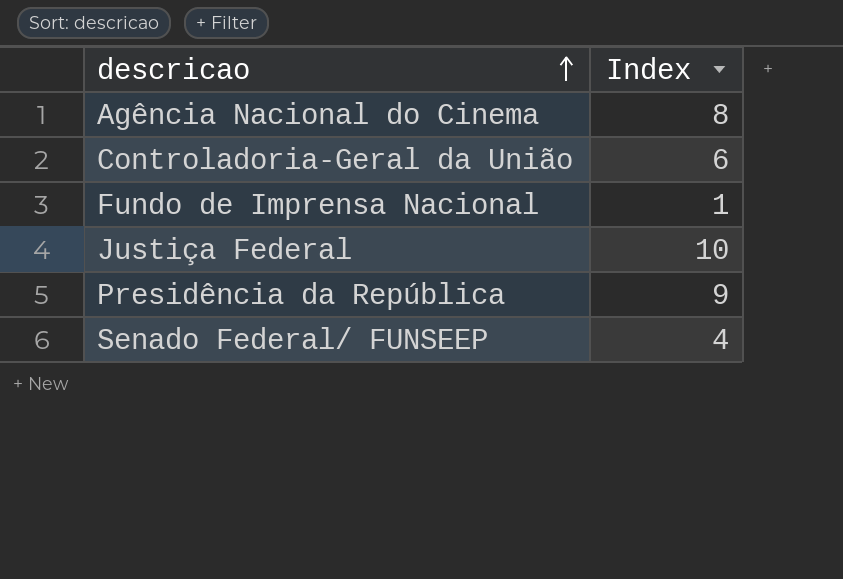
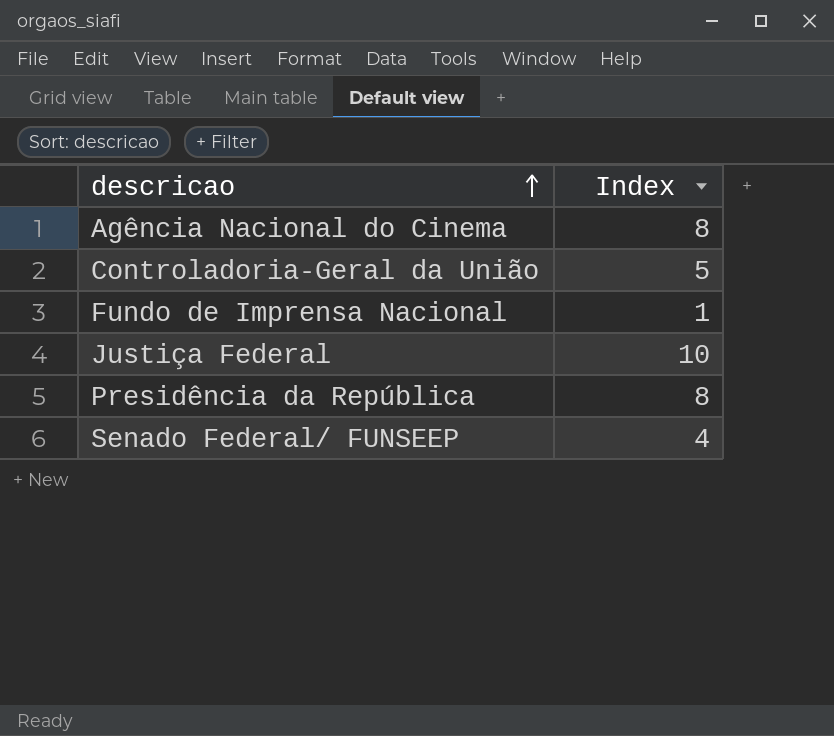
Controladoria-Geral da União | Index: 6 -> 5
Presidência da República | Index: 9 -> 8

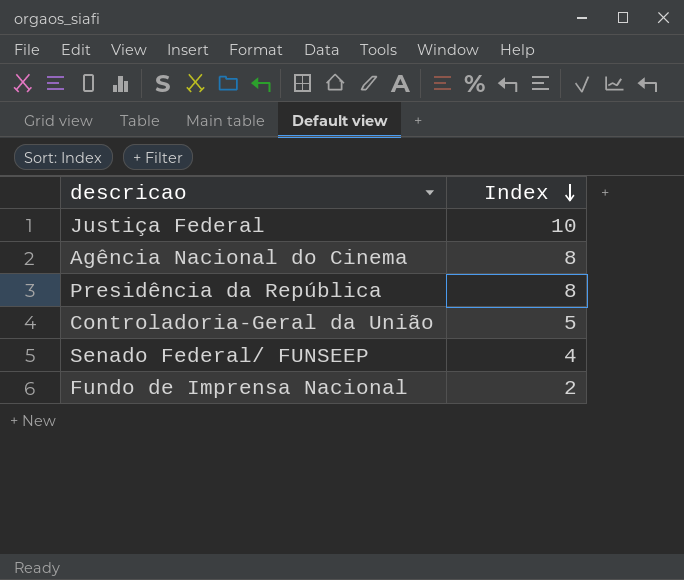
row order: descricao ascending -> Index descending
Fundo de Imprensa Nacional | Index: 1 -> 2

